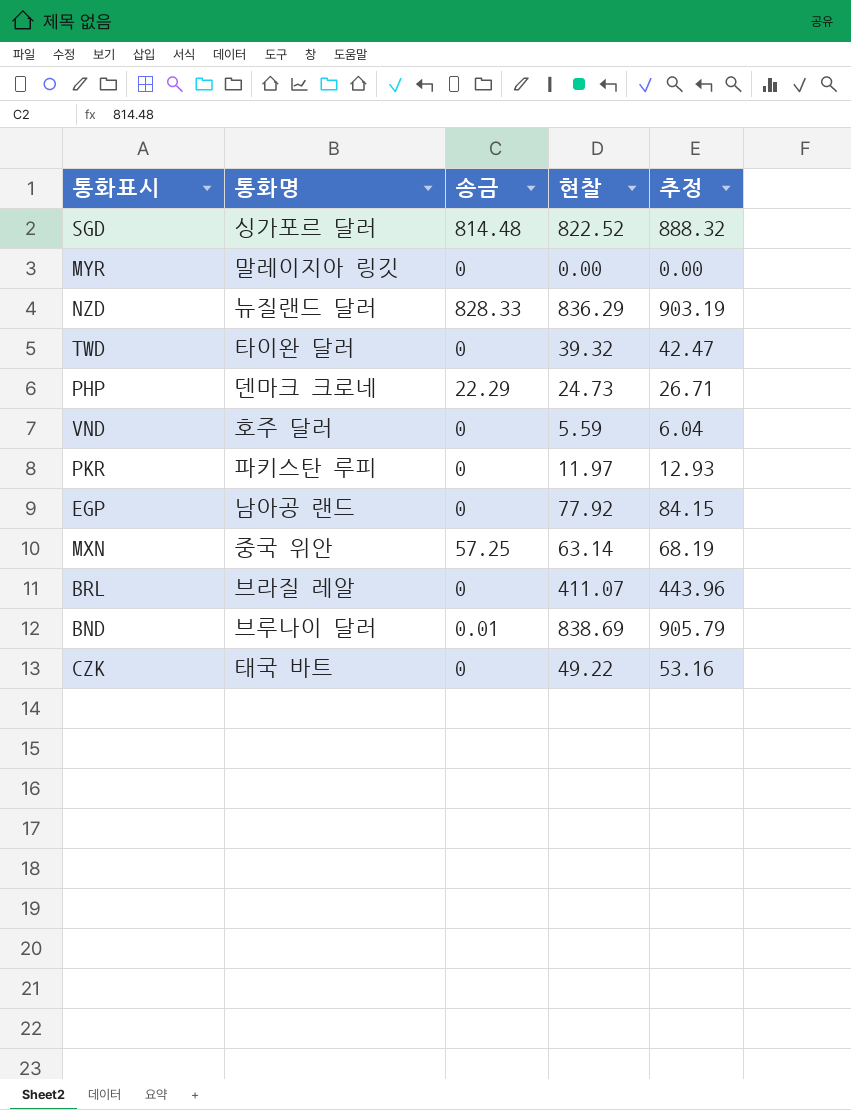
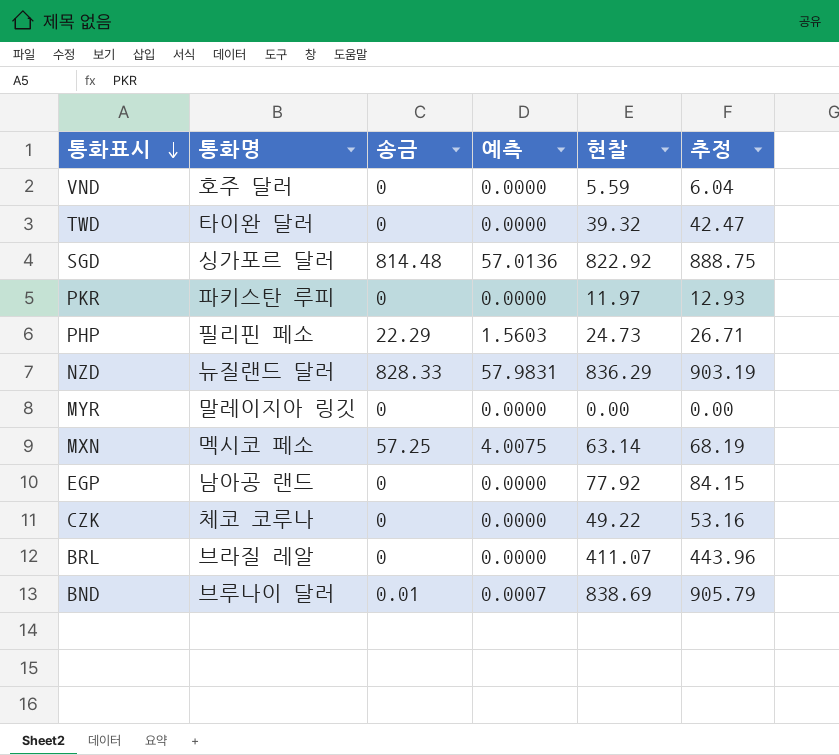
row order: none -> 통화표시 descending
column 예측 | formula: none -> [송금] * 0.07
SGD | 현찰: 822.52 -> 822.92
SGD | 추정: 888.32 -> 888.75
PHP | 통화명: 덴마크 크로네 -> 필리핀 페소
MXN | 통화명: 중국 위안 -> 멕시코 페소
CZK | 통화명: 태국 바트 -> 체코 코루나

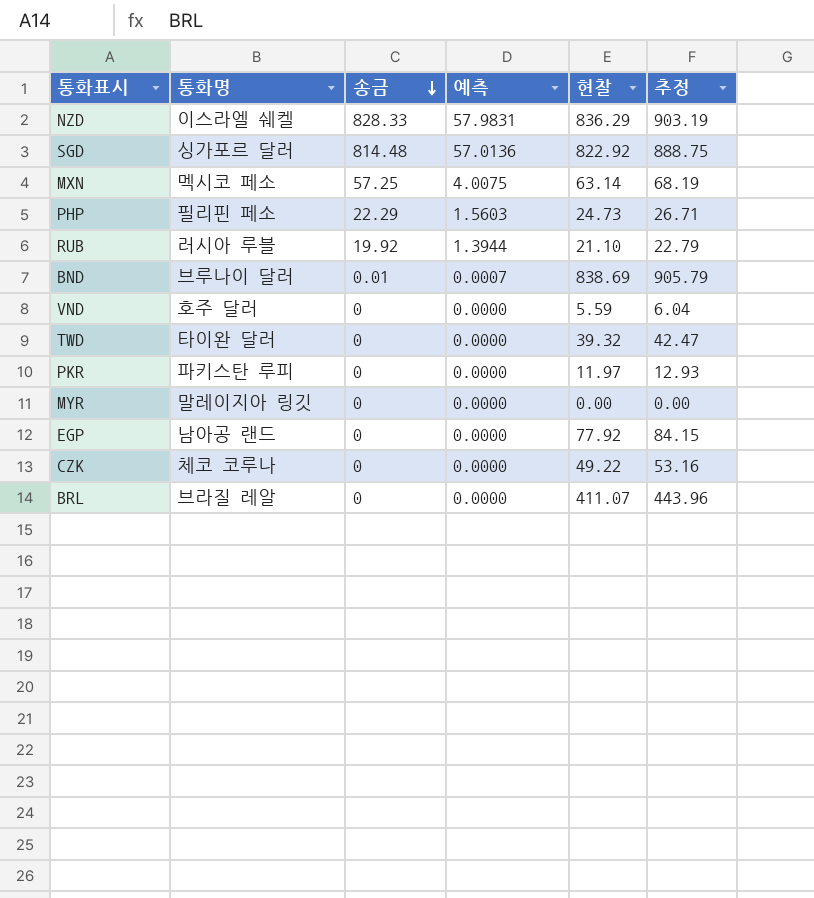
row order: 통화표시 descending -> 송금 descending
NZD | 통화명: 뉴질랜드 달러 -> 이스라엘 쉐켈
row RUB: none -> 러시아 루블 | 19.92 | 1.3944 | 21.10 | 22.79

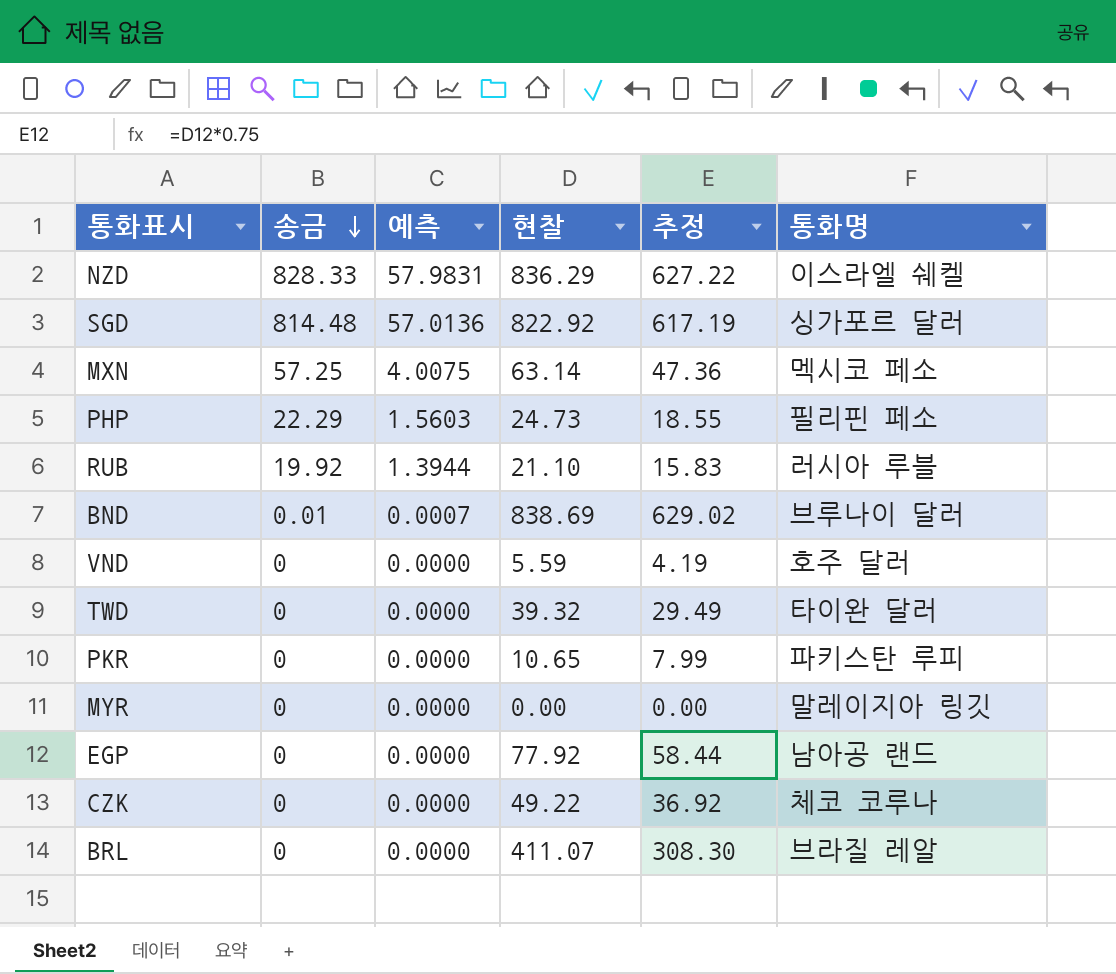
column 추정 | formula: [현찰] * 1.08 -> [현찰] * 0.75
column 통화명 | position: 2 -> 6
PKR | 현찰: 11.97 -> 10.65

